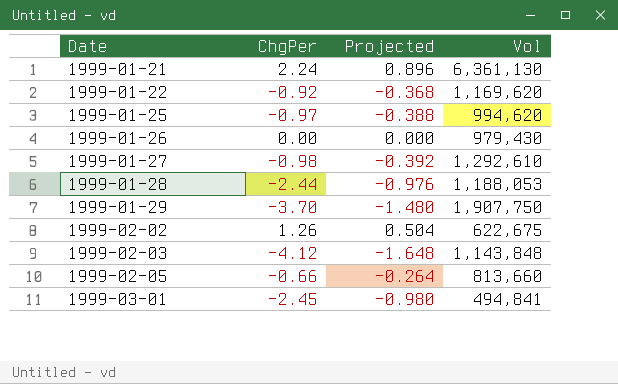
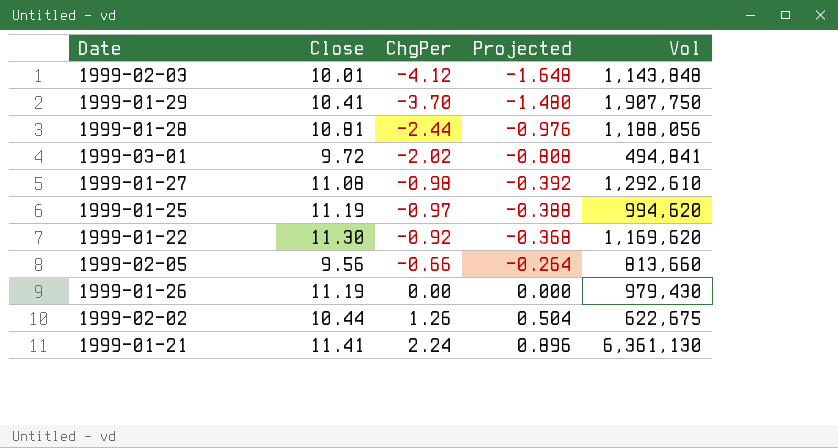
row order: Date ascending -> ChgPer ascending
column Close | position: none -> 2
1999-01-28 | Vol: 1,188,053 -> 1,188,056
1999-03-01 | ChgPer: -2.45 -> -2.02
1999-03-01 | Projected: -0.980 -> -0.808

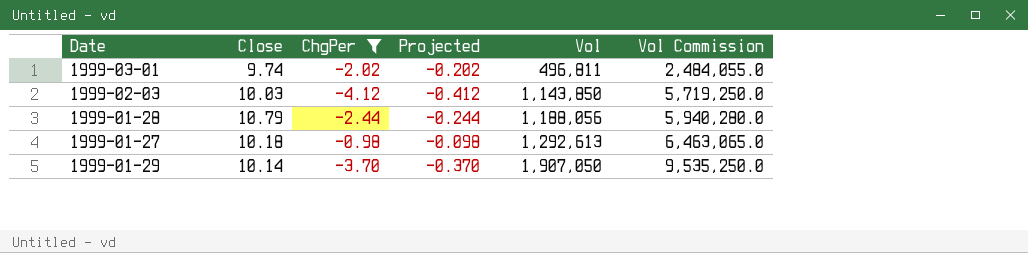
filter: none -> ChgPer <= -0.98
row order: ChgPer ascending -> Vol ascending
column Projected | formula: [ChgPer] * 0.4 -> [ChgPer] * 0.1
column Vol Commission | formula: none -> [Vol] * 5
1999-03-01 | Close: 9.72 -> 9.74
1999-03-01 | Vol: 494,841 -> 496,811
1999-02-03 | Close: 10.01 -> 10.03
1999-02-03 | Vol: 1,143,848 -> 1,143,850
1999-01-28 | Close: 10.81 -> 10.79
1999-01-27 | Close: 11.08 -> 10.18
1999-01-27 | Vol: 1,292,610 -> 1,292,613
1999-01-29 | Close: 10.41 -> 10.14
1999-01-29 | Vol: 1,907,750 -> 1,907,050

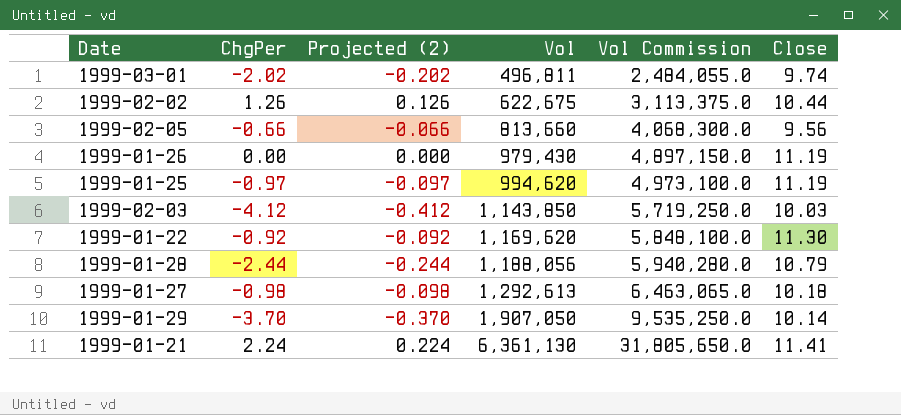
filter: ChgPer <= -0.98 -> none
column name: Projected -> Projected (2)
column Close | position: 2 -> 6

